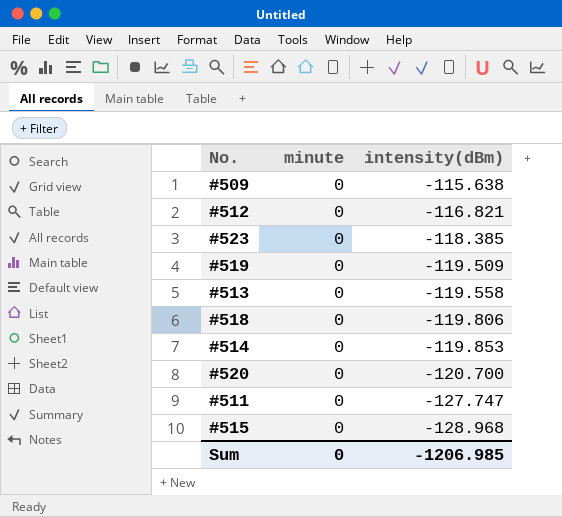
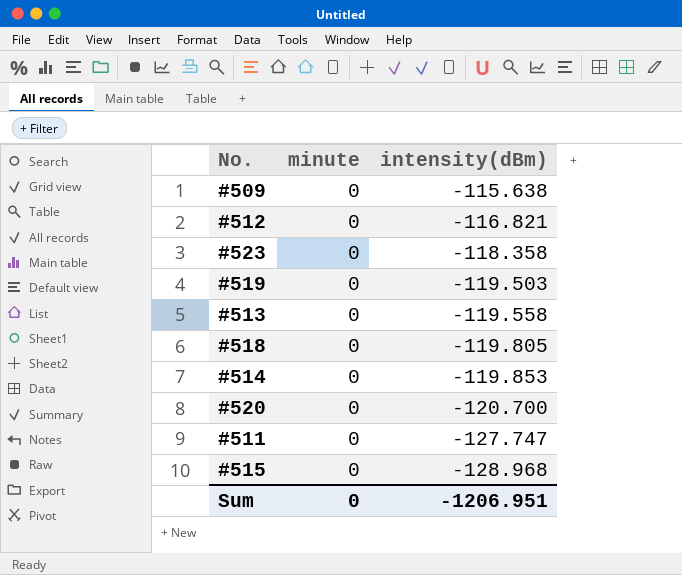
#523 | intensity(dBm): -118.385 -> -118.358
#519 | intensity(dBm): -119.509 -> -119.503
#518 | intensity(dBm): -119.806 -> -119.805
Sum | intensity(dBm): -1206.985 -> -1206.951

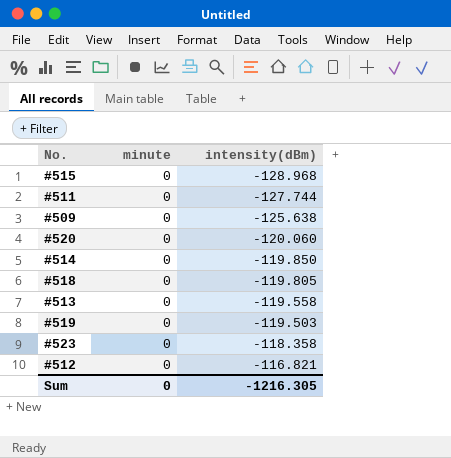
row order: intensity(dBm) descending -> intensity(dBm) ascending
#511 | intensity(dBm): -127.747 -> -127.744
#509 | intensity(dBm): -115.638 -> -125.638
#520 | intensity(dBm): -120.700 -> -120.060
#514 | intensity(dBm): -119.853 -> -119.850
Sum | intensity(dBm): -1206.951 -> -1216.305

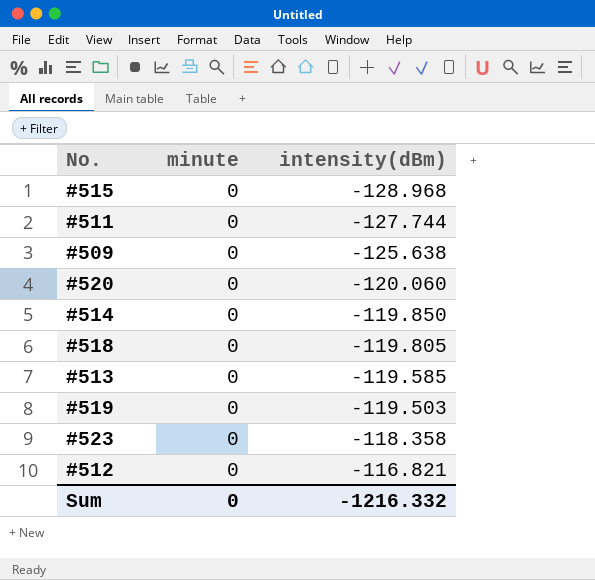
#513 | intensity(dBm): -119.558 -> -119.585
Sum | intensity(dBm): -1216.305 -> -1216.332

